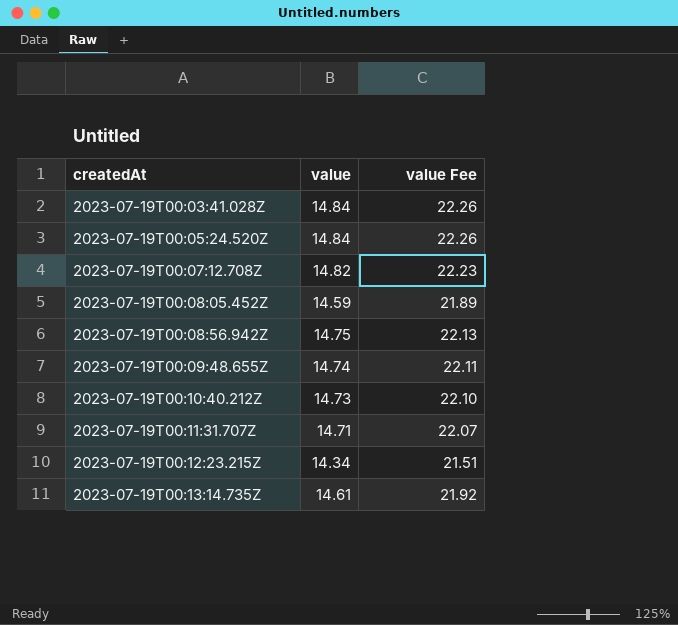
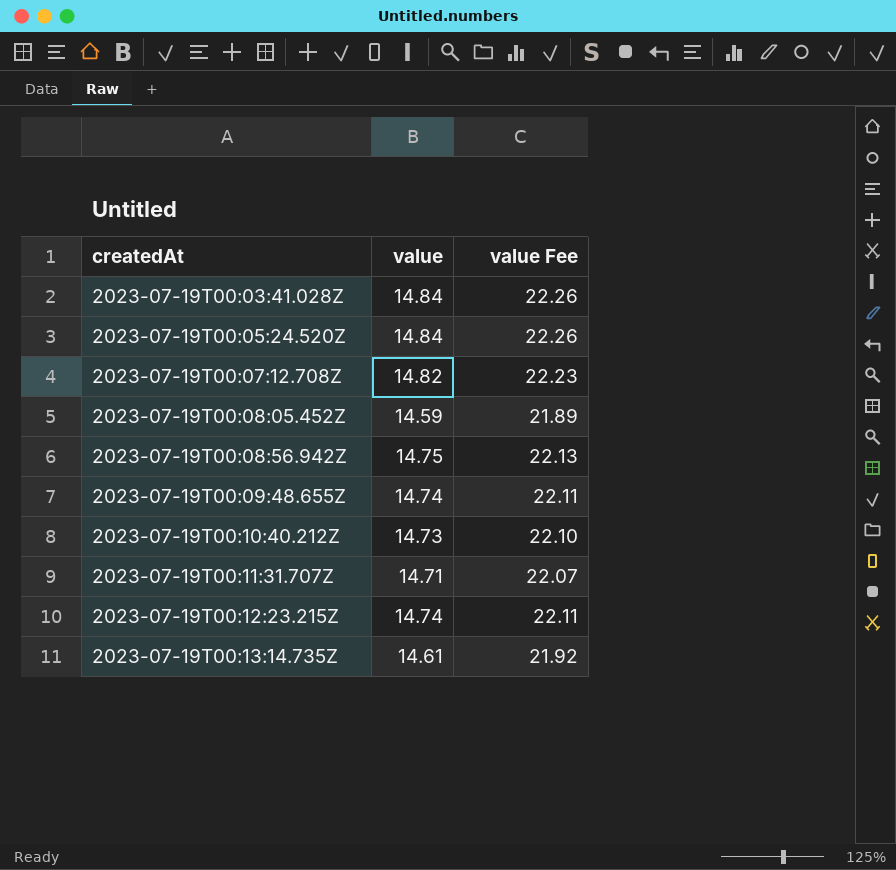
2023-07-19T00:12:23.215Z | value: 14.34 -> 14.74
2023-07-19T00:12:23.215Z | value Fee: 21.51 -> 22.11

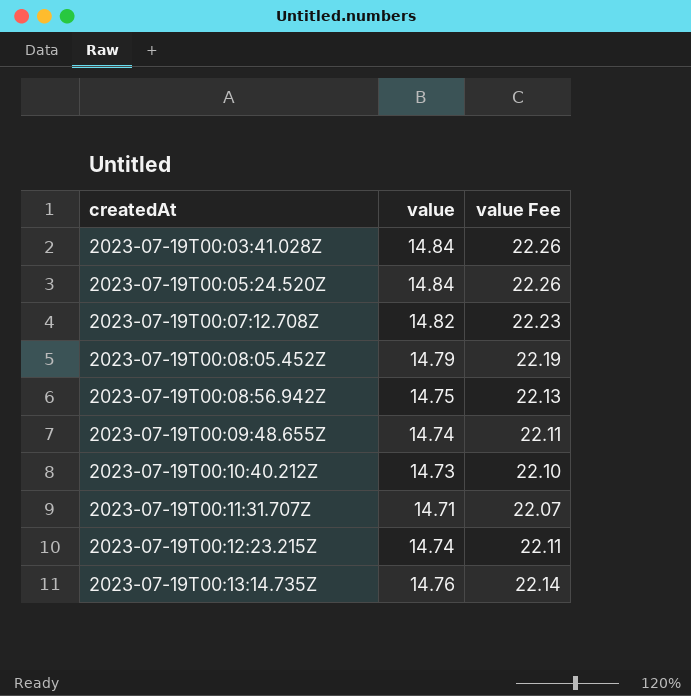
2023-07-19T00:08:05.452Z | value: 14.59 -> 14.79
2023-07-19T00:08:05.452Z | value Fee: 21.89 -> 22.19
2023-07-19T00:13:14.735Z | value: 14.61 -> 14.76
2023-07-19T00:13:14.735Z | value Fee: 21.92 -> 22.14

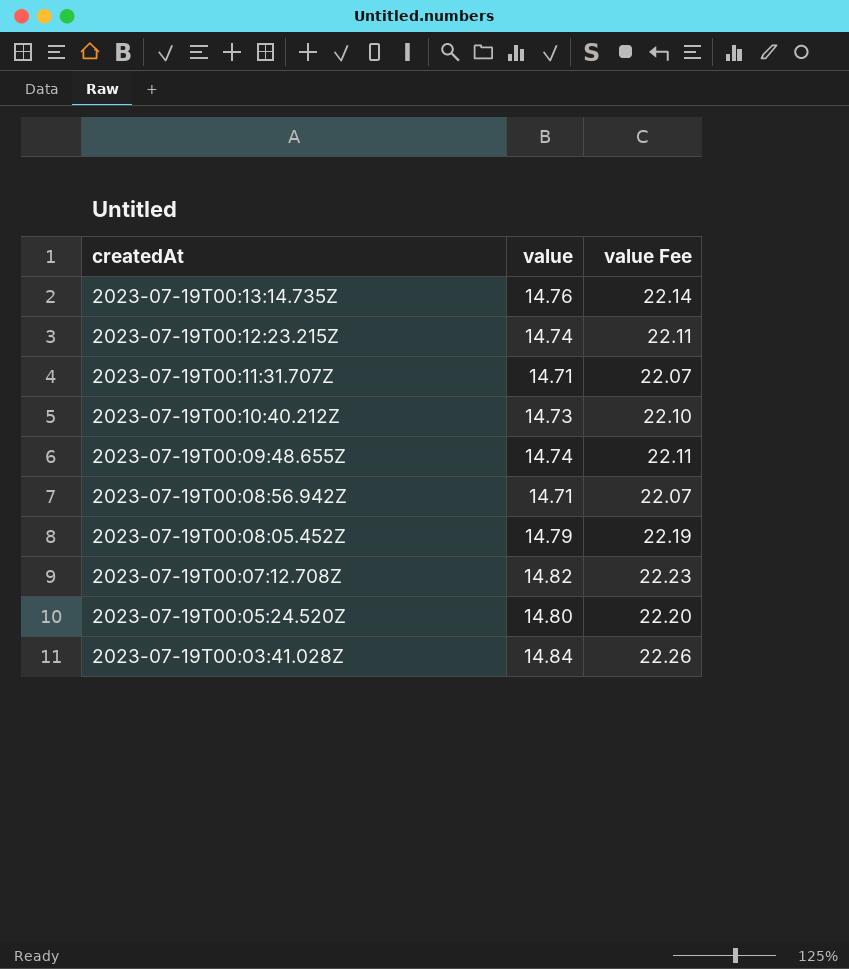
row order: createdAt ascending -> createdAt descending
2023-07-19T00:08:56.942Z | value: 14.75 -> 14.71
2023-07-19T00:08:56.942Z | value Fee: 22.13 -> 22.07
2023-07-19T00:05:24.520Z | value: 14.84 -> 14.80
2023-07-19T00:05:24.520Z | value Fee: 22.26 -> 22.20

